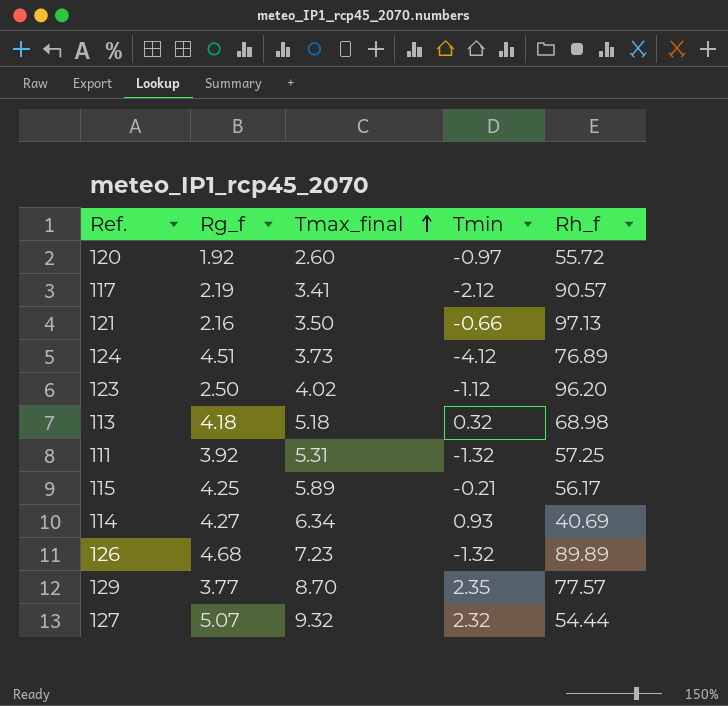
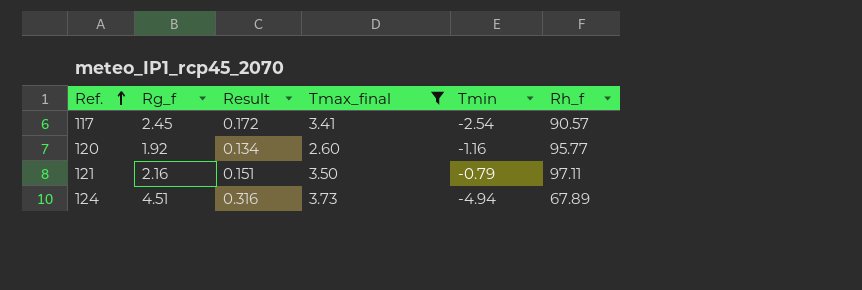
filter: none -> Tmax_final <= 3.73
row order: Tmax_final ascending -> Ref. ascending
column Result | formula: none -> [Rg_f] * 0.07
117 | Rg_f: 2.19 -> 2.45
117 | Tmin: -2.12 -> -2.54
120 | Tmin: -0.97 -> -1.16
120 | Rh_f: 55.72 -> 95.77
121 | Tmin: -0.66 -> -0.79
121 | Rh_f: 97.13 -> 97.11
124 | Tmin: -4.12 -> -4.94
124 | Rh_f: 76.89 -> 67.89

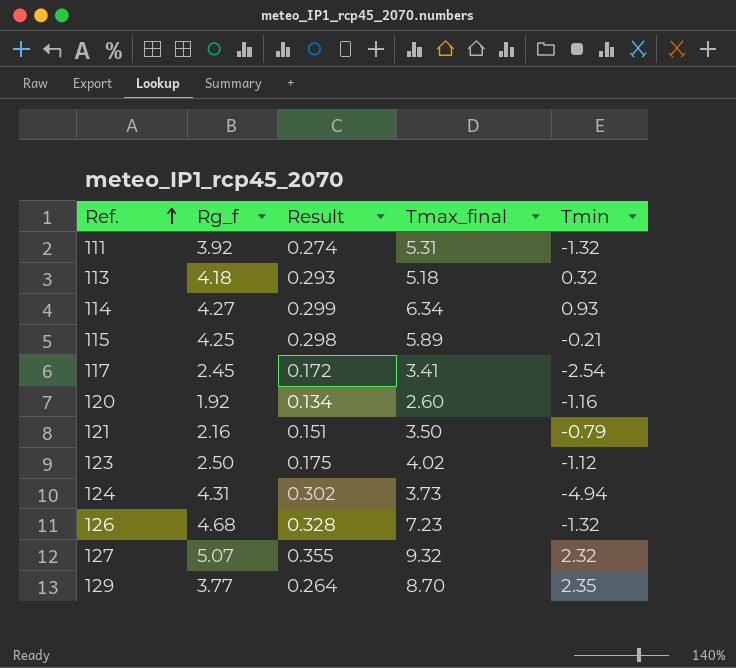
filter: Tmax_final <= 3.73 -> none
column Rh_f | position: 6 -> none
124 | Rg_f: 4.51 -> 4.31
124 | Result: 0.316 -> 0.302

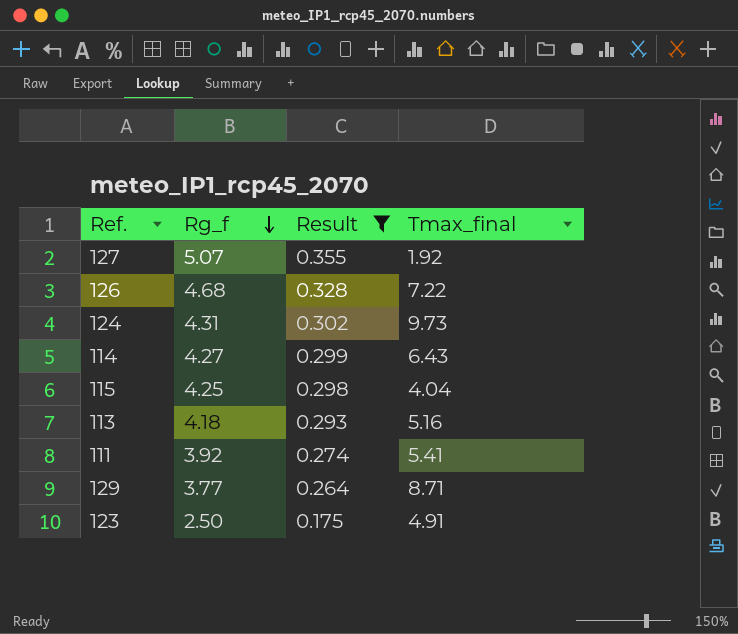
filter: none -> Result >= 0.175
row order: Ref. ascending -> Rg_f descending
column Tmin | position: 5 -> none
127 | Tmax_final: 9.32 -> 1.92
126 | Tmax_final: 7.23 -> 7.22
124 | Tmax_final: 3.73 -> 9.73
114 | Tmax_final: 6.34 -> 6.43
115 | Tmax_final: 5.89 -> 4.04
113 | Tmax_final: 5.18 -> 5.16
111 | Tmax_final: 5.31 -> 5.41
129 | Tmax_final: 8.70 -> 8.71
123 | Tmax_final: 4.02 -> 4.91

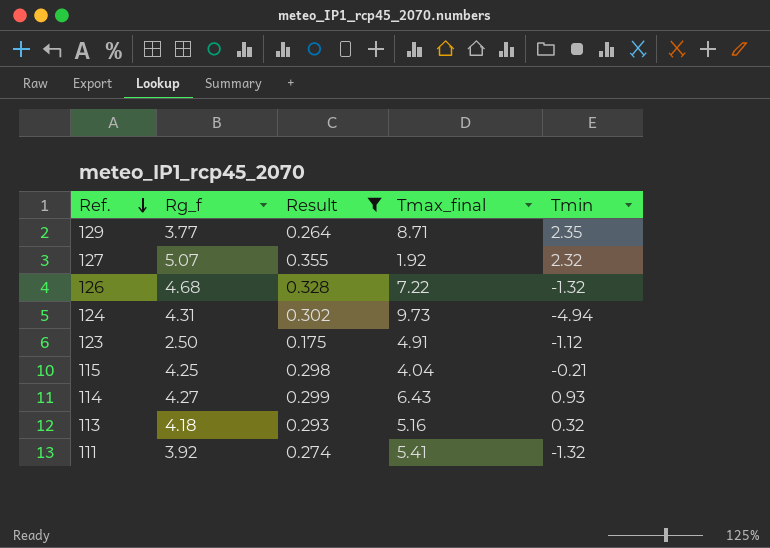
row order: Rg_f descending -> Ref. descending
column Tmin | position: none -> 5

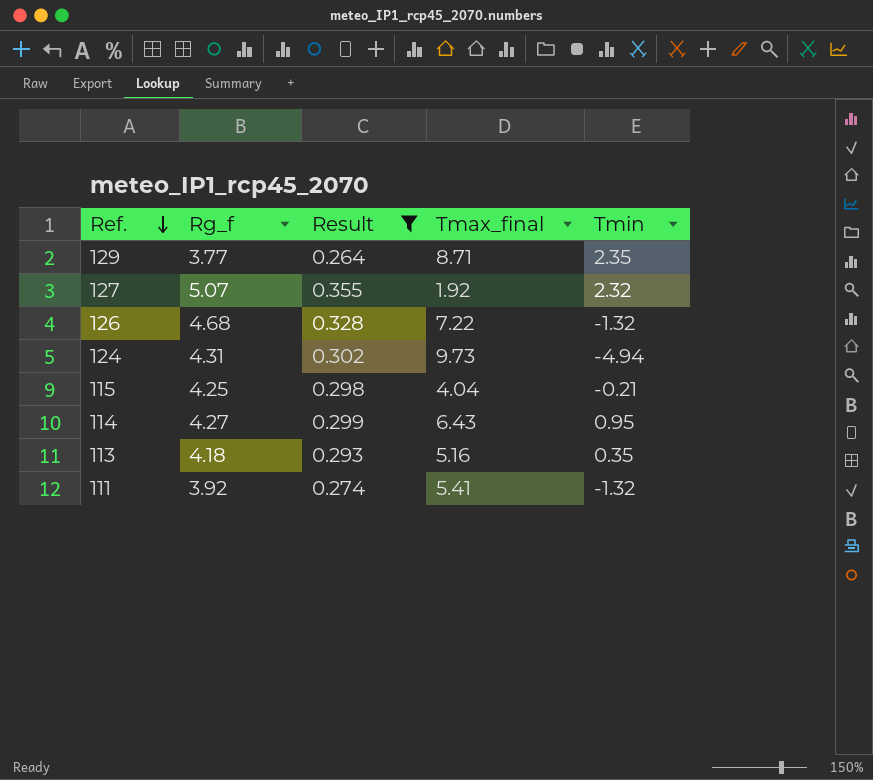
row 123: 2.50 | 0.175 | 4.91 | -1.12 -> none
114 | Tmin: 0.93 -> 0.95
113 | Tmin: 0.32 -> 0.35

